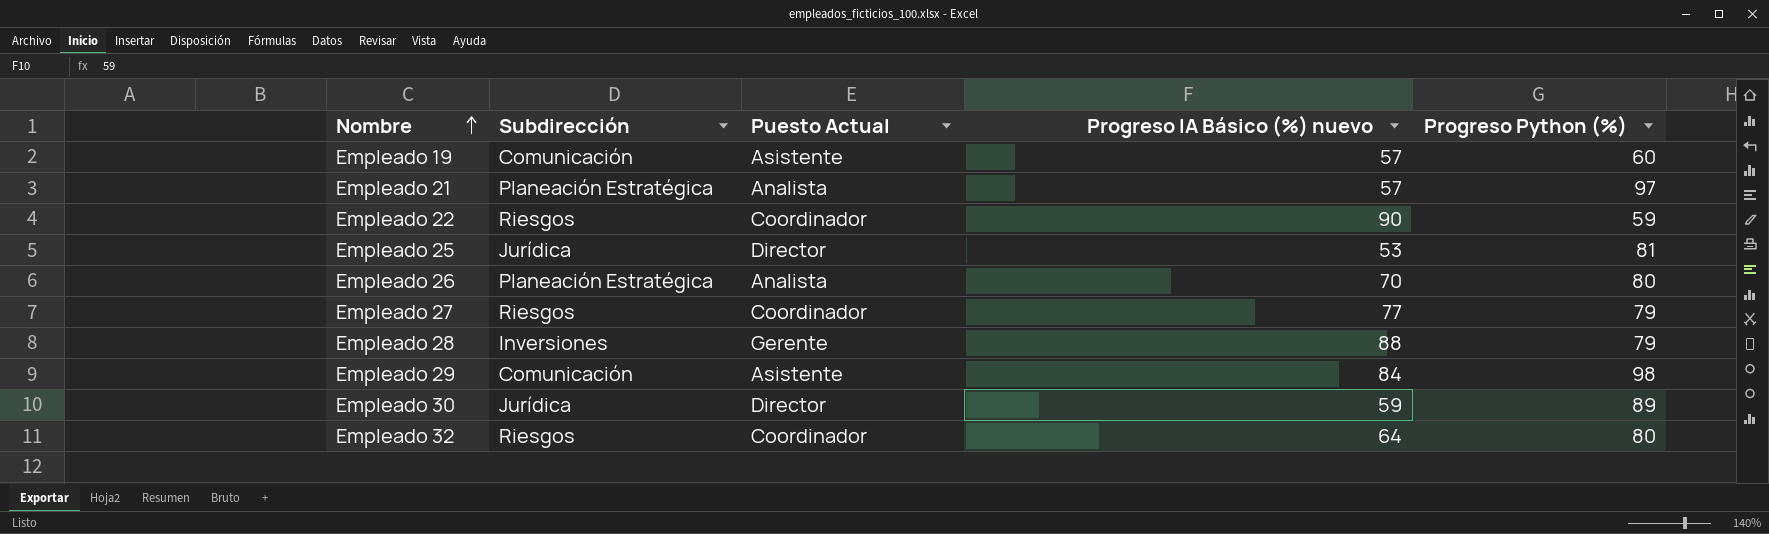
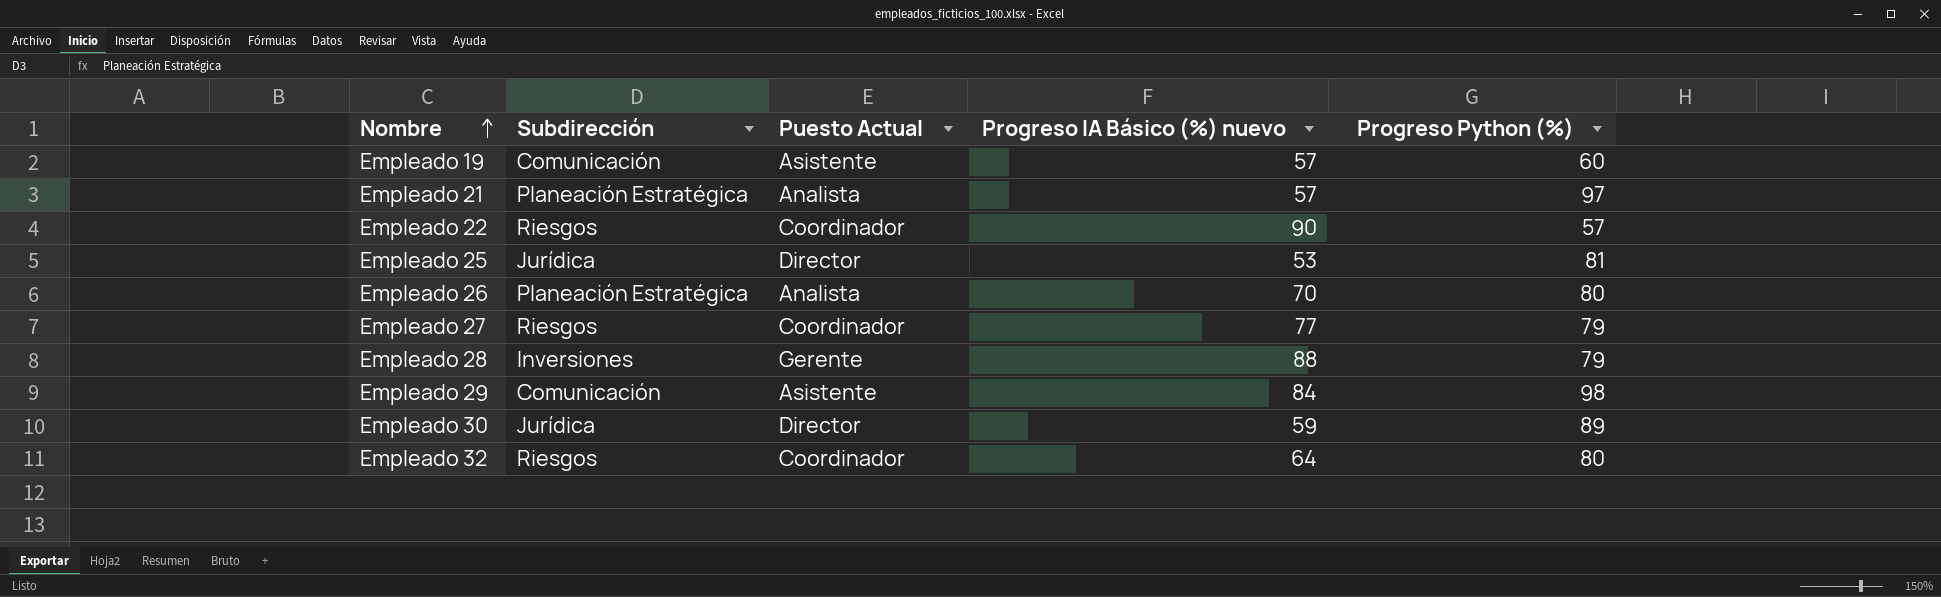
Empleado 22 | Progreso Python (%): 59 -> 57

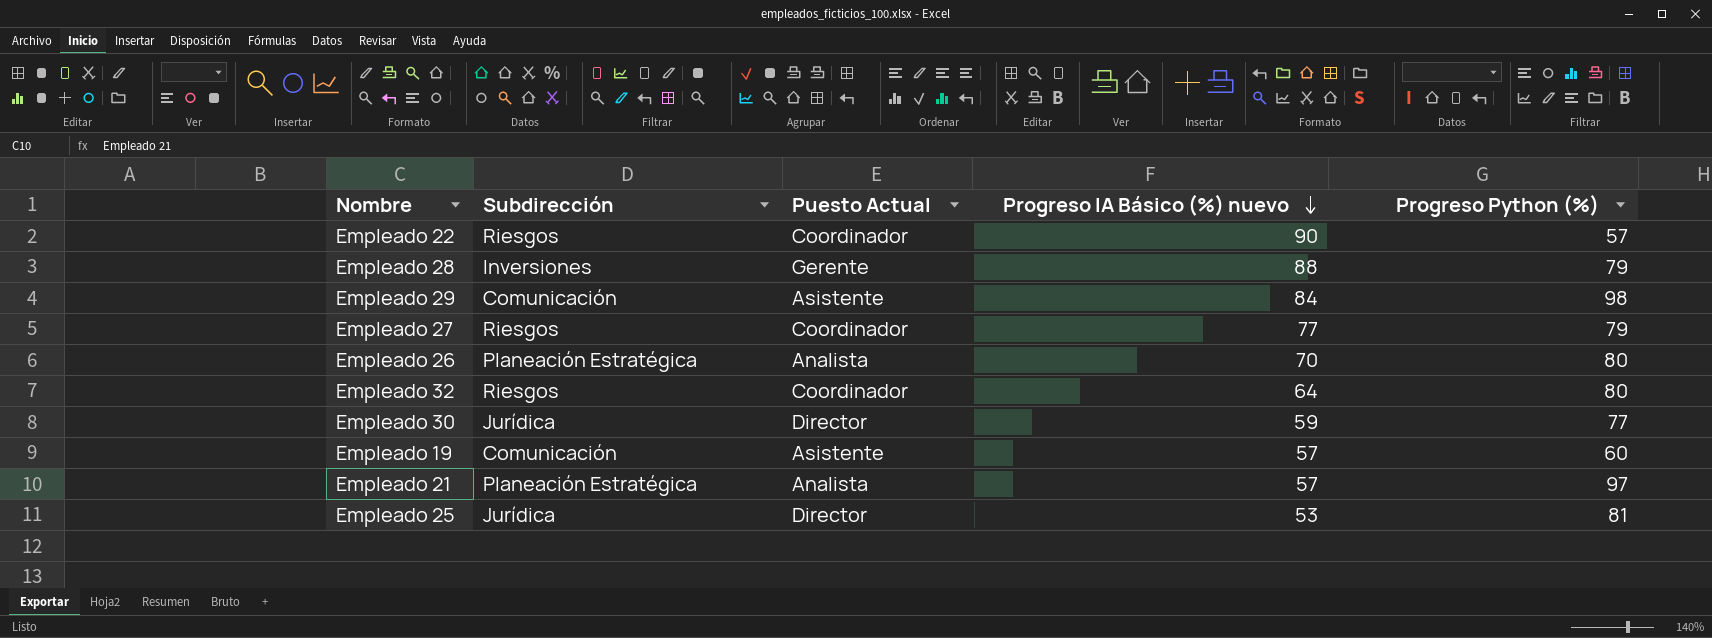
row order: Nombre ascending -> Progreso IA Básico (%) nuevo descending
Empleado 30 | Progreso Python (%): 89 -> 77

